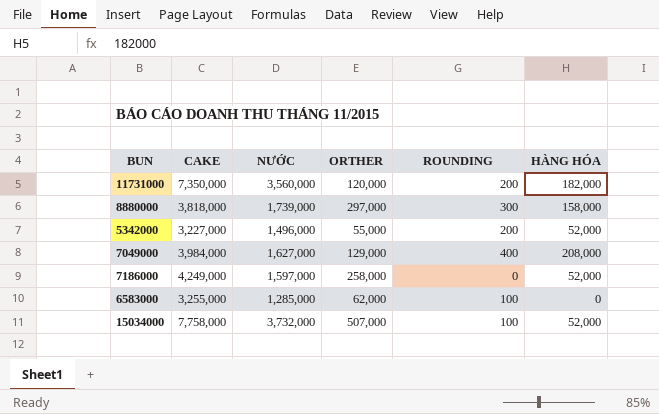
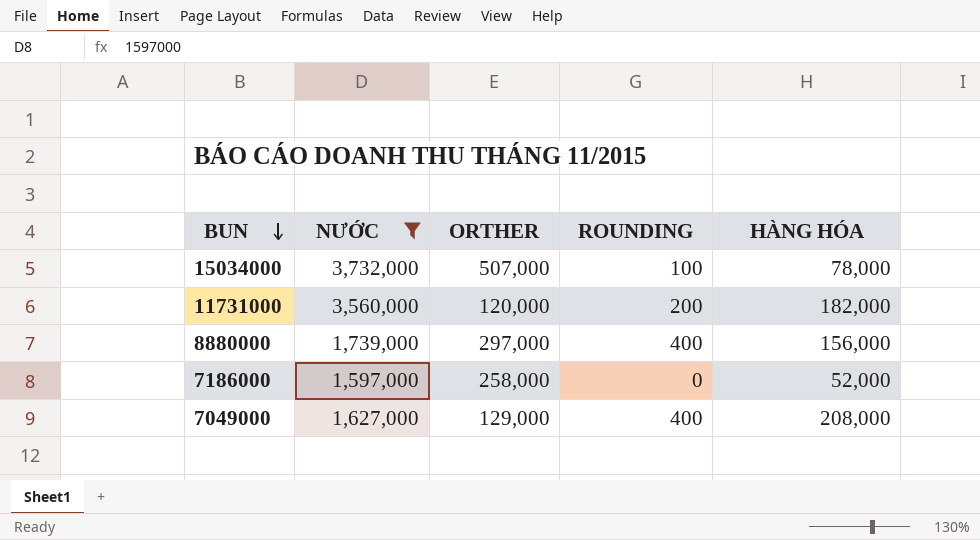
filter: none -> NƯỚC >= 1,597,000
row order: none -> BUN descending
column CAKE | position: 2 -> none
15034000 | HÀNG HÓA: 52,000 -> 78,000
8880000 | ROUNDING: 300 -> 400
8880000 | HÀNG HÓA: 158,000 -> 156,000

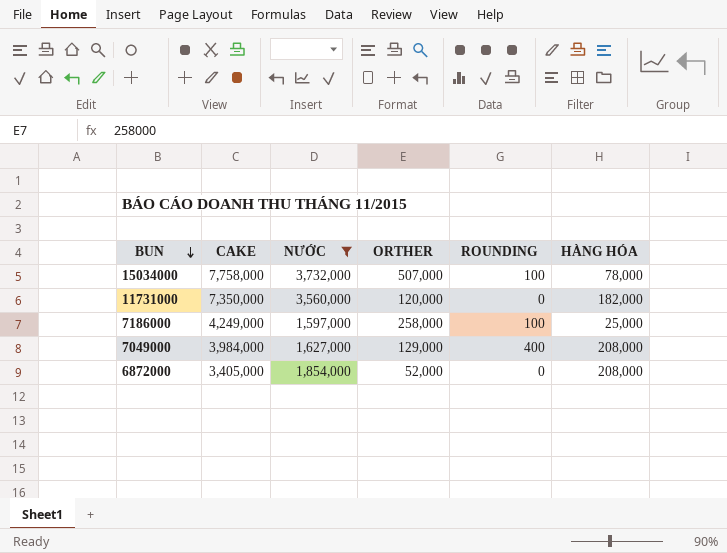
column CAKE | position: none -> 2
row 8880000: 1,739,000 | 297,000 | 400 | 156,000 -> none
11731000 | ROUNDING: 200 -> 0
7186000 | ROUNDING: 0 -> 100
7186000 | HÀNG HÓA: 52,000 -> 25,000
row 6872000: none -> 3,405,000 | 1,854,000 | 52,000 | 0 | 208,000

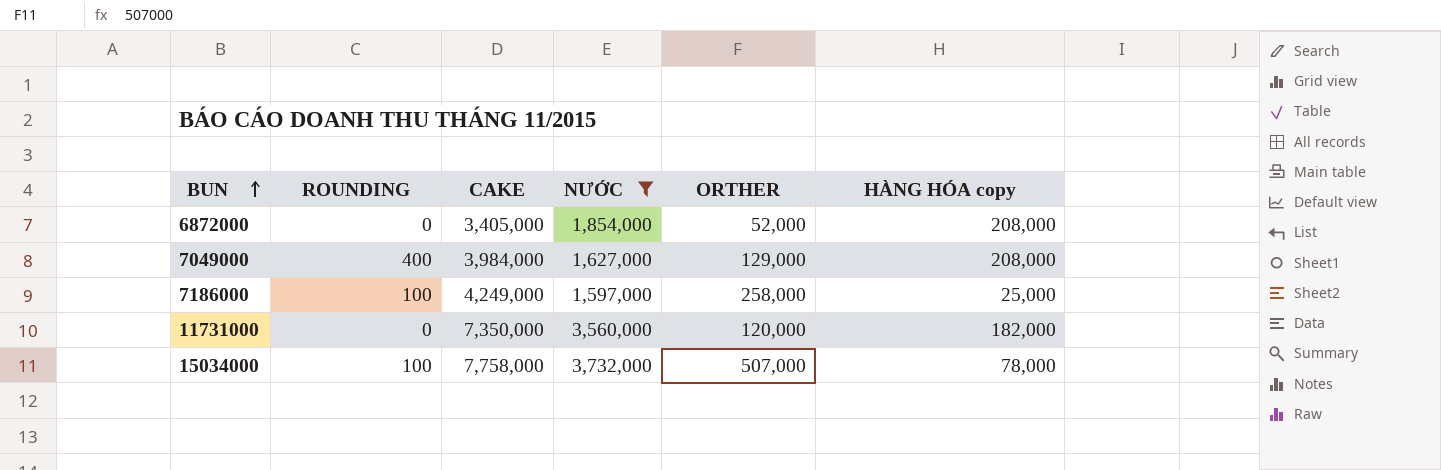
row order: BUN descending -> BUN ascending
column ROUNDING | position: 5 -> 2
column name: HÀNG HÓA -> HÀNG HÓA copy

